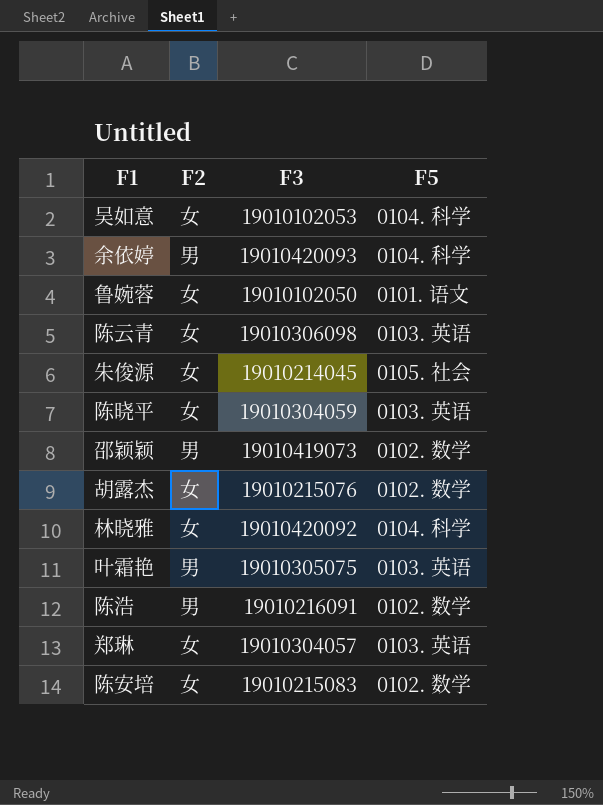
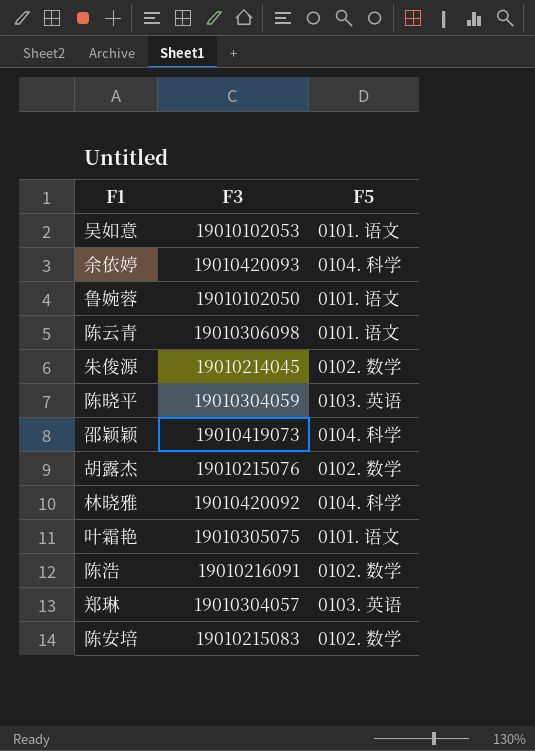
column F2 | position: 2 -> none
吴如意 | F5: 0104. 科学 -> 0101. 语文
陈云青 | F5: 0103. 英语 -> 0101. 语文
朱俊源 | F5: 0105. 社会 -> 0102. 数学
邵颖颖 | F5: 0102. 数学 -> 0104. 科学
叶霜艳 | F5: 0103. 英语 -> 0101. 语文

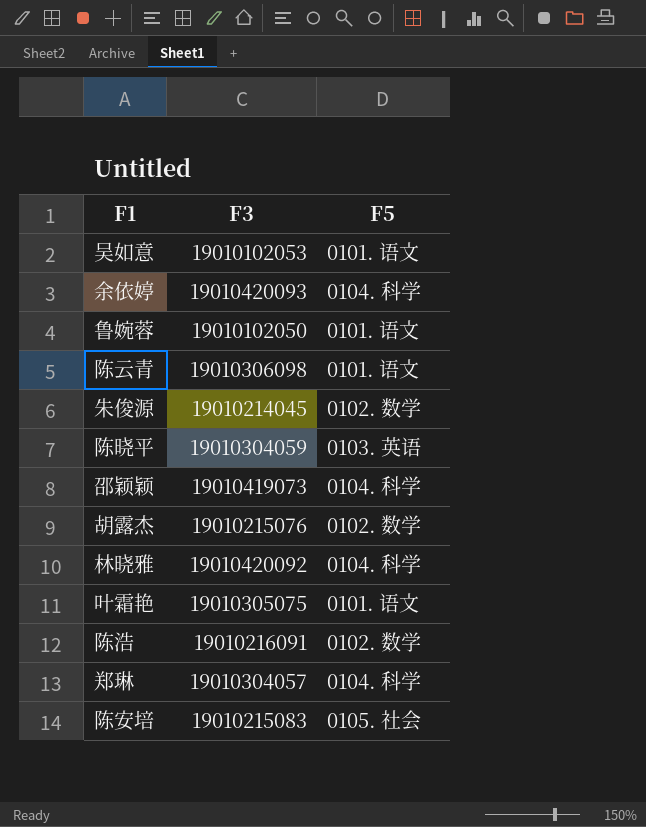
郑琳 | F5: 0103. 英语 -> 0104. 科学
陈安培 | F5: 0102. 数学 -> 0105. 社会

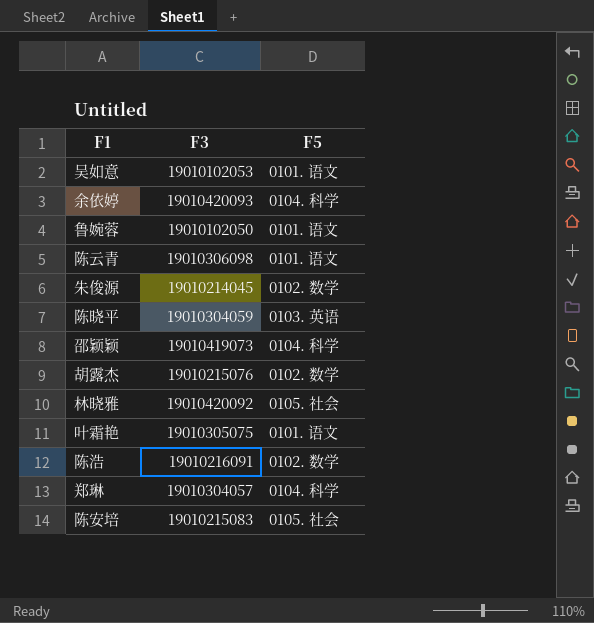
林晓雅 | F5: 0104. 科学 -> 0105. 社会

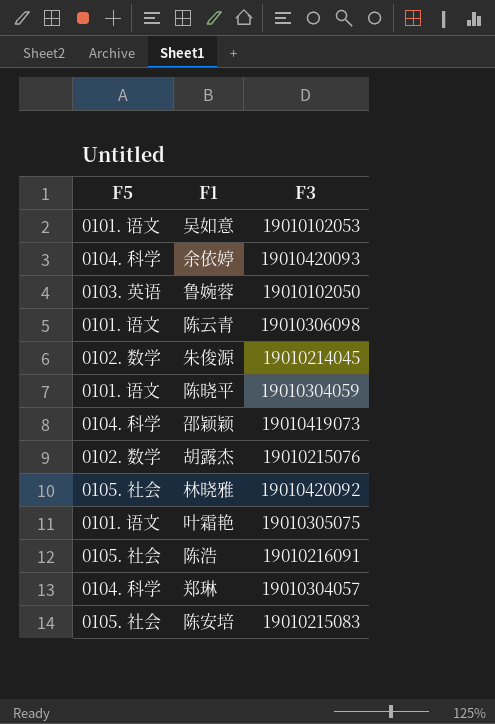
column F5 | position: 3 -> 1
鲁婉蓉 | F5: 0101. 语文 -> 0103. 英语
陈晓平 | F5: 0103. 英语 -> 0101. 语文
陈浩 | F5: 0102. 数学 -> 0105. 社会

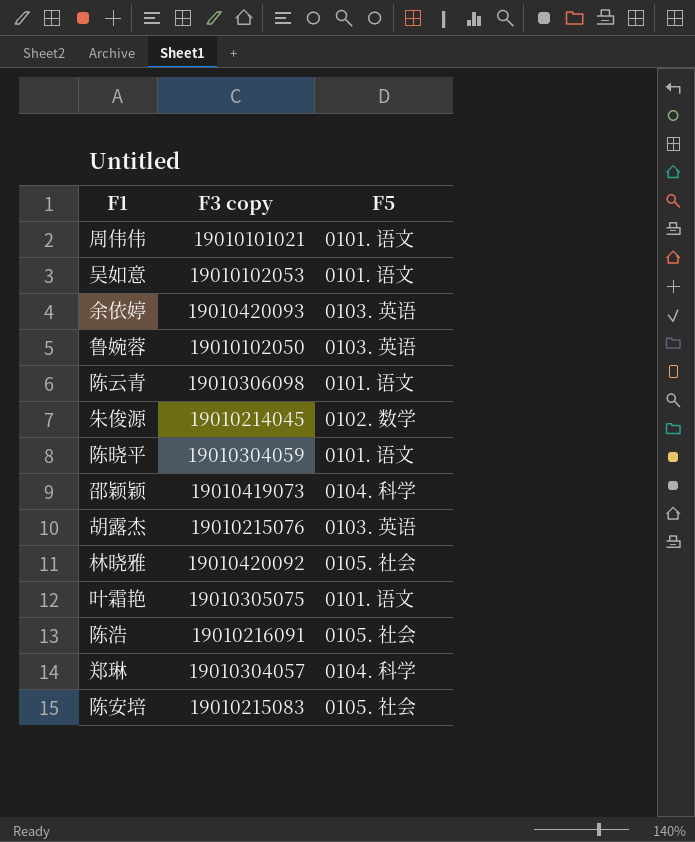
column name: F3 -> F3 copy
column F5 | position: 1 -> 3
row 周伟伟: none -> 19010101021 | 0101. 语文
余依婷 | F5: 0104. 科学 -> 0103. 英语
胡露杰 | F5: 0102. 数学 -> 0103. 英语

